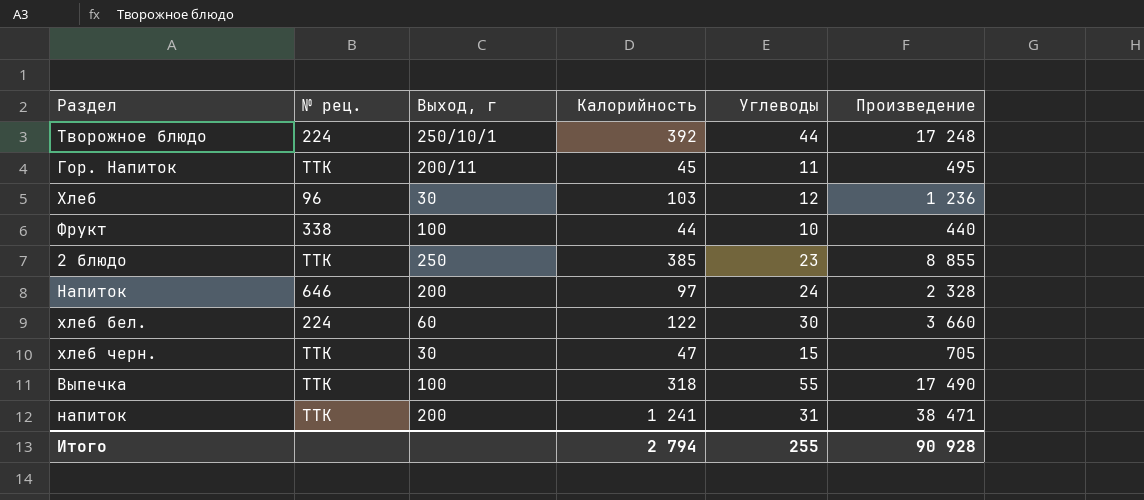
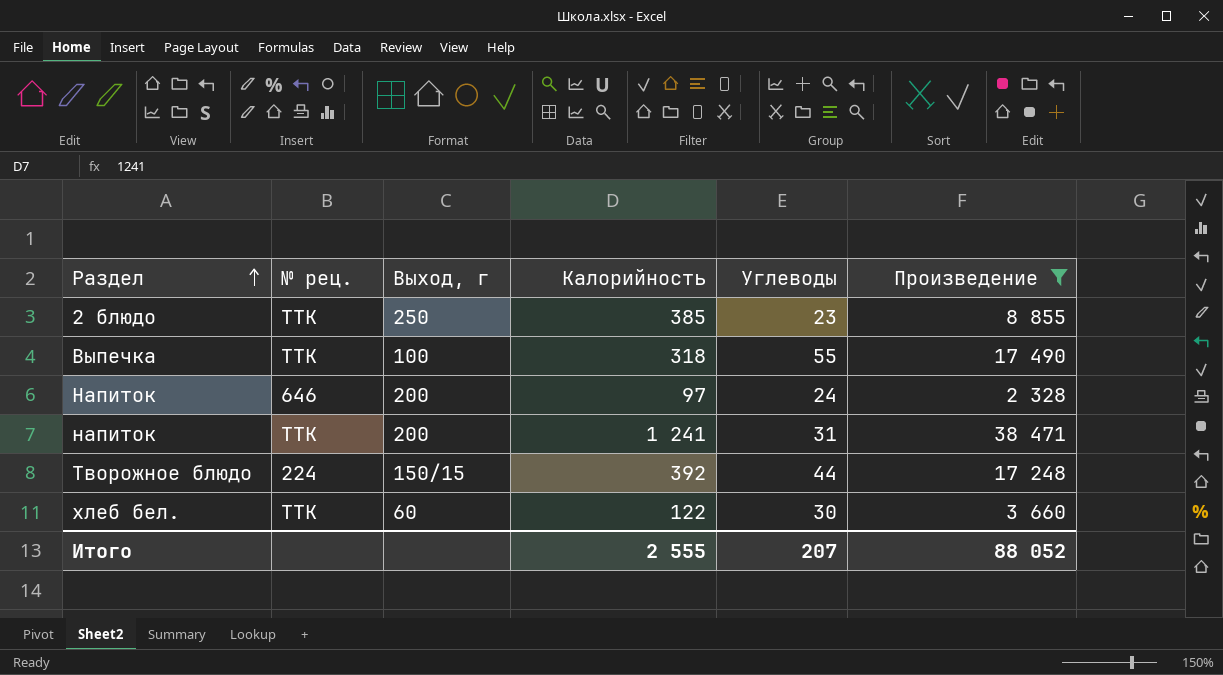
filter: none -> Произведение >= 2 328
row order: none -> Раздел ascending
Творожное блюдо | Выход, г: 250/10/1 -> 150/15
хлеб бел. | № рец.: 224 -> ТТК
Итого | Калорийность: 2 794 -> 2 555
Итого | Углеводы: 255 -> 207
Итого | Произведение: 90 928 -> 88 052

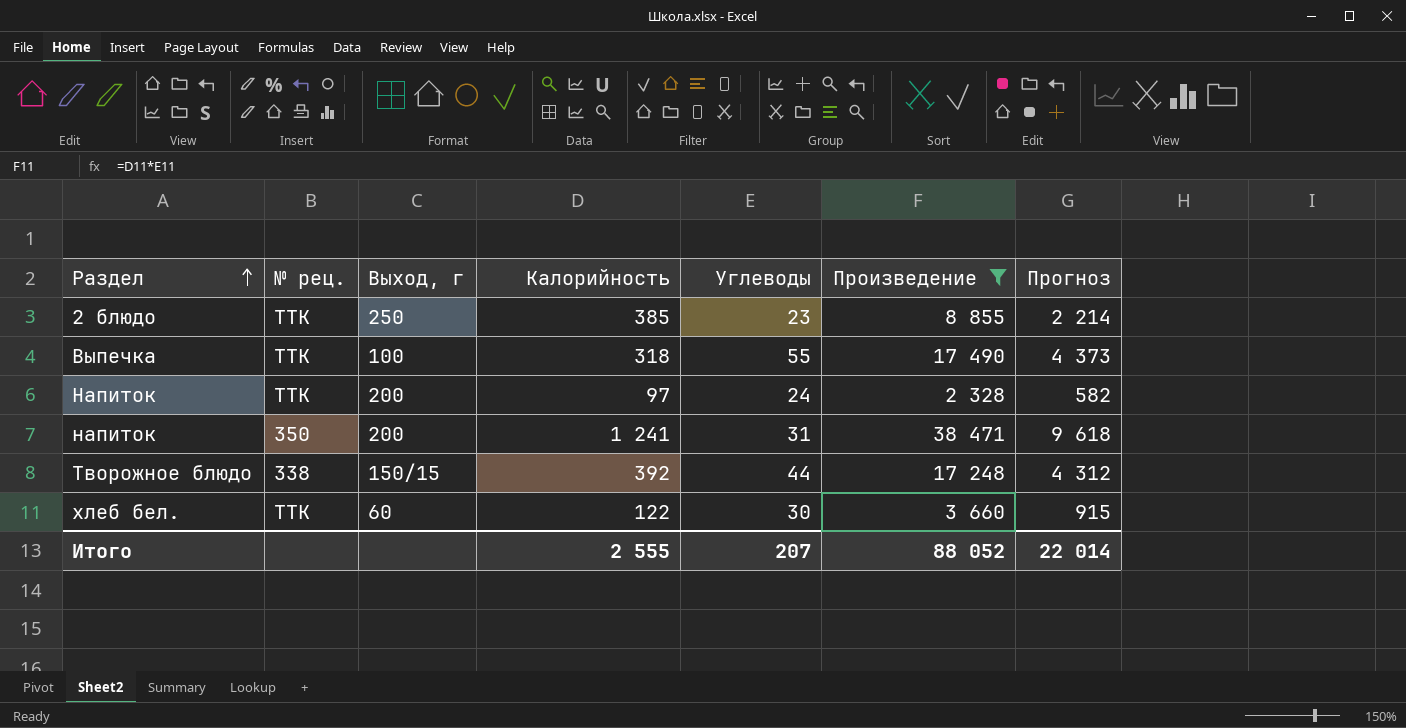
column Прогноз | formula: none -> [Произведение] * 0,25
Напиток | № рец.: 646 -> ТТК
напиток | № рец.: ТТК -> 350
Творожное блюдо | № рец.: 224 -> 338

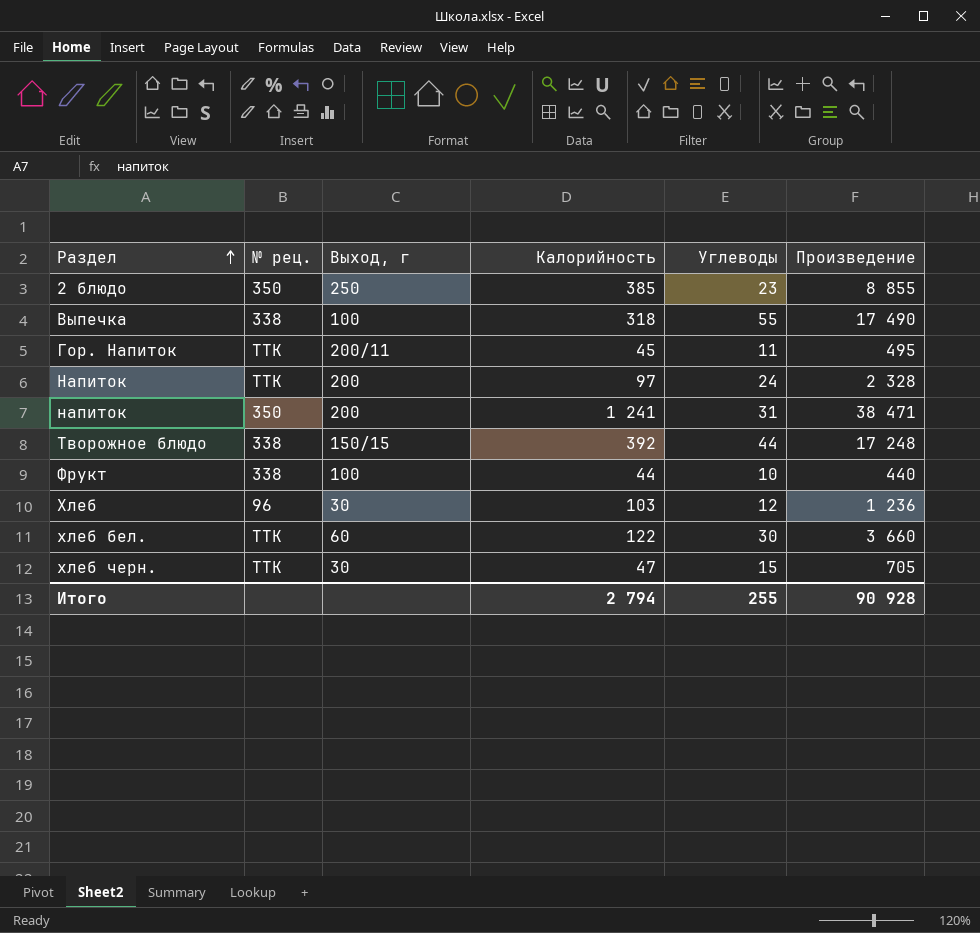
filter: Произведение >= 2 328 -> none
column Прогноз | formula: [Произведение] * 0,25 -> none
2 блюдо | № рец.: ТТК -> 350
Выпечка | № рец.: ТТК -> 338
Итого | Калорийность: 2 555 -> 2 794
Итого | Углеводы: 207 -> 255
Итого | Произведение: 88 052 -> 90 928

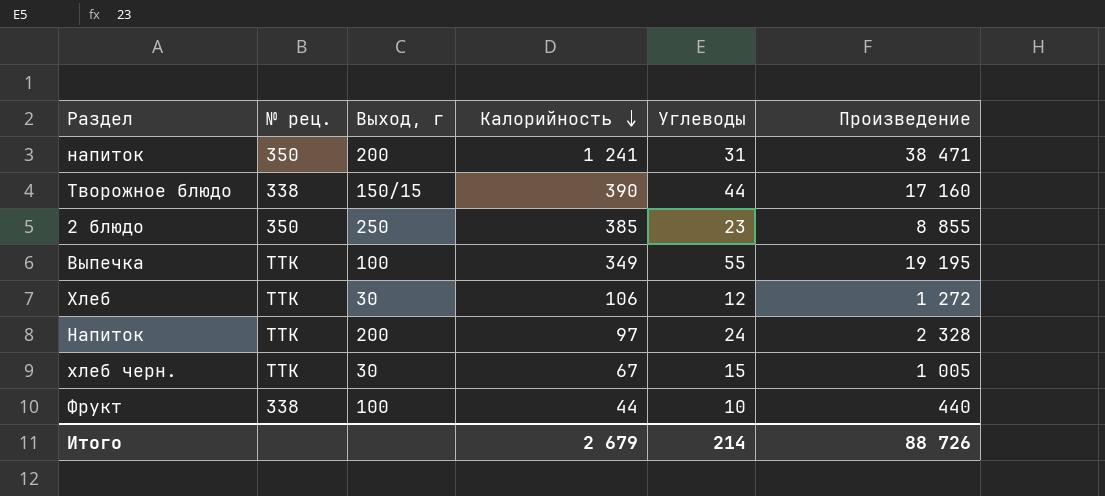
row order: Раздел ascending -> Калорийность descending
row Гор. Напиток: ТТК | 200/11 | 45 | 11 | 495 -> none
row хлеб бел.: ТТК | 60 | 122 | 30 | 3 660 -> none
Творожное блюдо | Калорийность: 392 -> 390
Творожное блюдо | Произведение: 17 248 -> 17 160
Выпечка | № рец.: 338 -> ТТК
Выпечка | Калорийность: 318 -> 349
Выпечка | Произведение: 17 490 -> 19 195
Хлеб | № рец.: 96 -> ТТК
Хлеб | Калорийность: 103 -> 106
Хлеб | Произведение: 1 236 -> 1 272
хлеб черн. | Калорийность: 47 -> 67
хлеб черн. | Произведение: 705 -> 1 005
Итого | Калорийность: 2 794 -> 2 679
Итого | Углеводы: 255 -> 214
Итого | Произведение: 90 928 -> 88 726

